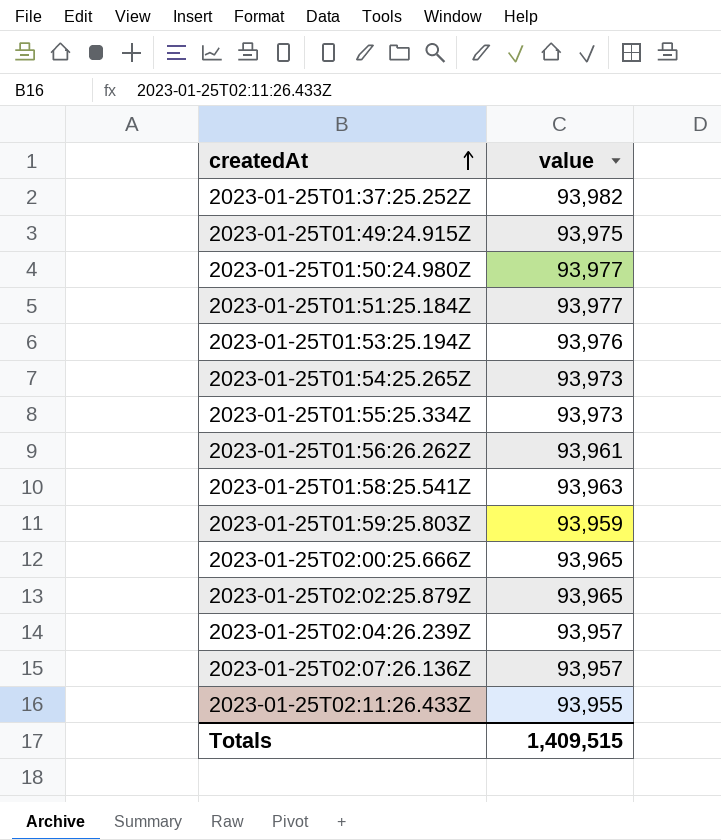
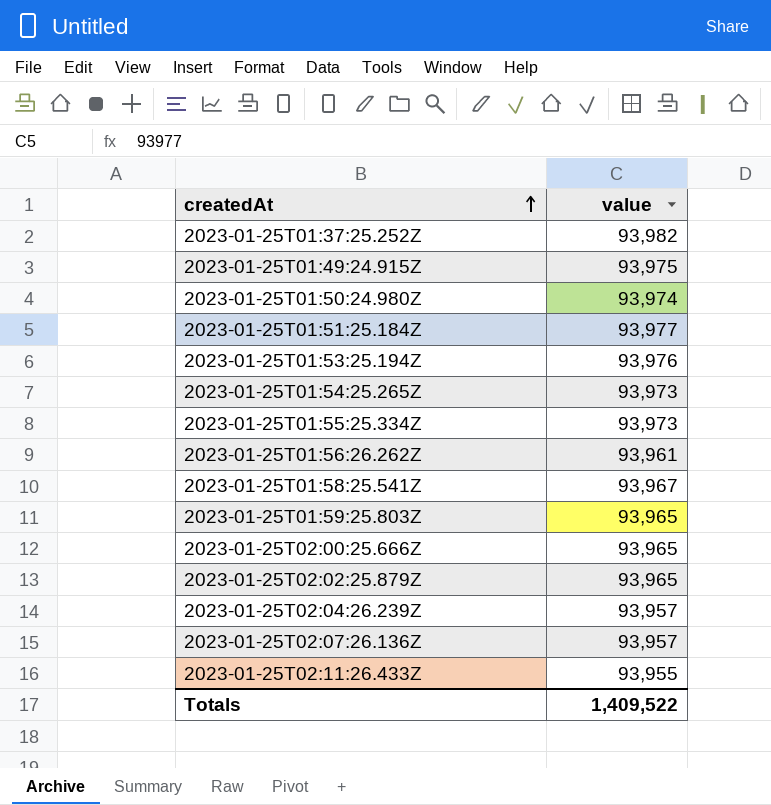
2023-01-25T01:50:24.980Z | value: 93,977 -> 93,974
2023-01-25T01:58:25.541Z | value: 93,963 -> 93,967
2023-01-25T01:59:25.803Z | value: 93,959 -> 93,965
Totals | value: 1,409,515 -> 1,409,522

